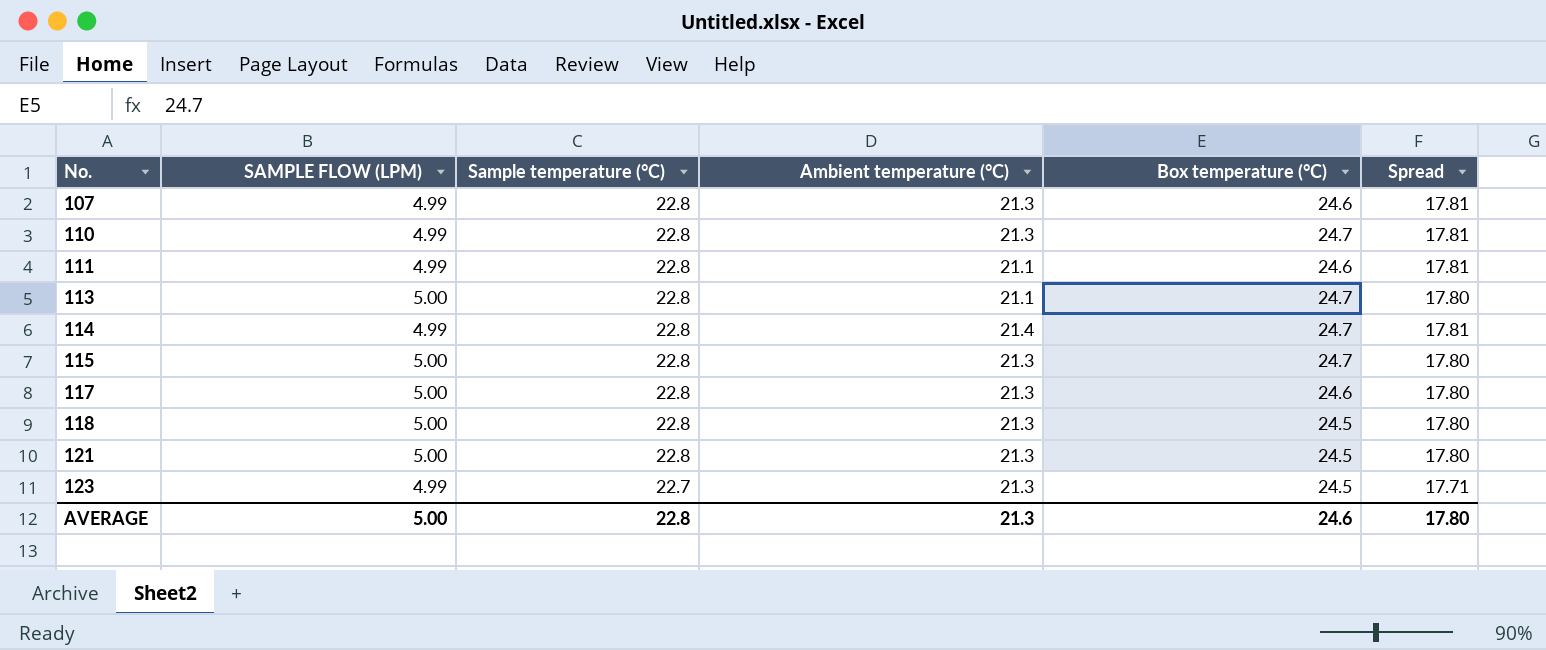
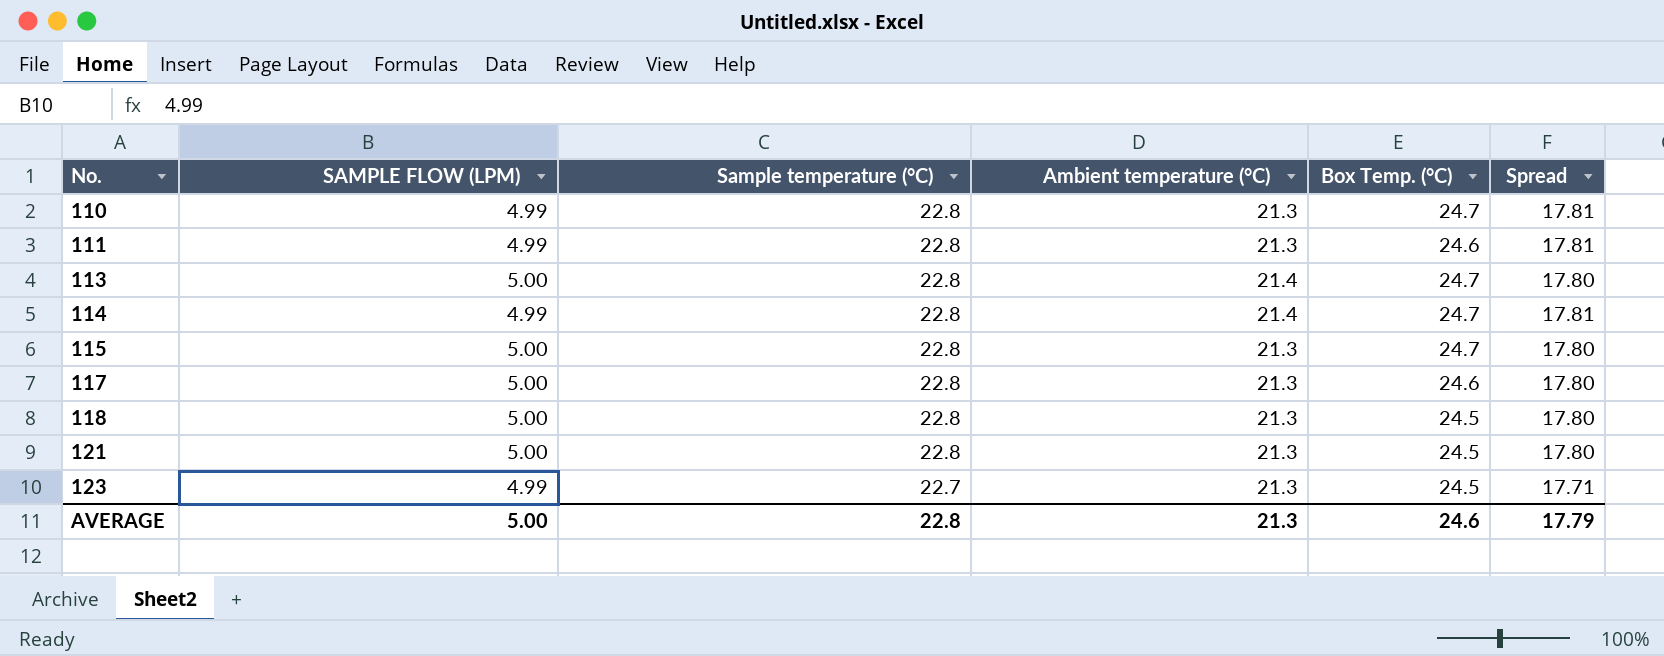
column name: Box temperature (°C) -> Box Temp. (°C)
row 107: 4.99 | 22.8 | 21.3 | 24.6 | 17.81 -> none
111 | Ambient temperature (°C): 21.1 -> 21.3
113 | Ambient temperature (°C): 21.1 -> 21.4
AVERAGE | Spread: 17.80 -> 17.79

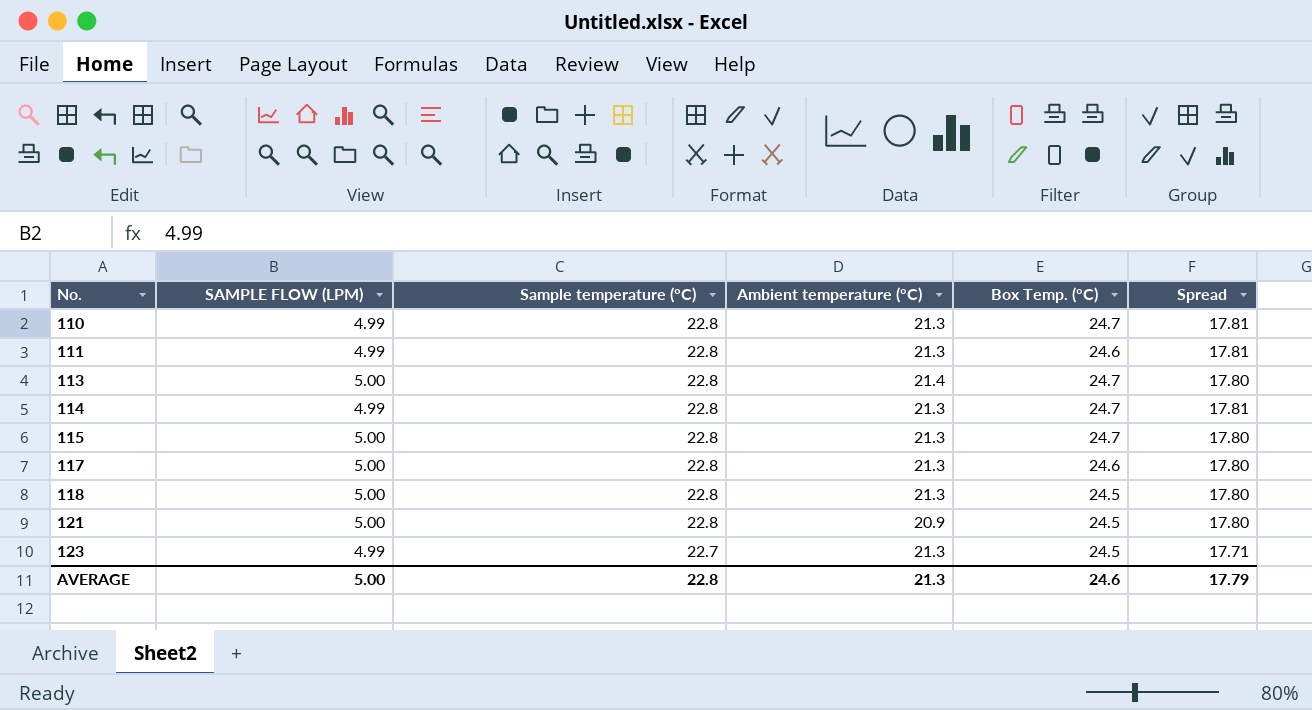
114 | Ambient temperature (°C): 21.4 -> 21.3
121 | Ambient temperature (°C): 21.3 -> 20.9

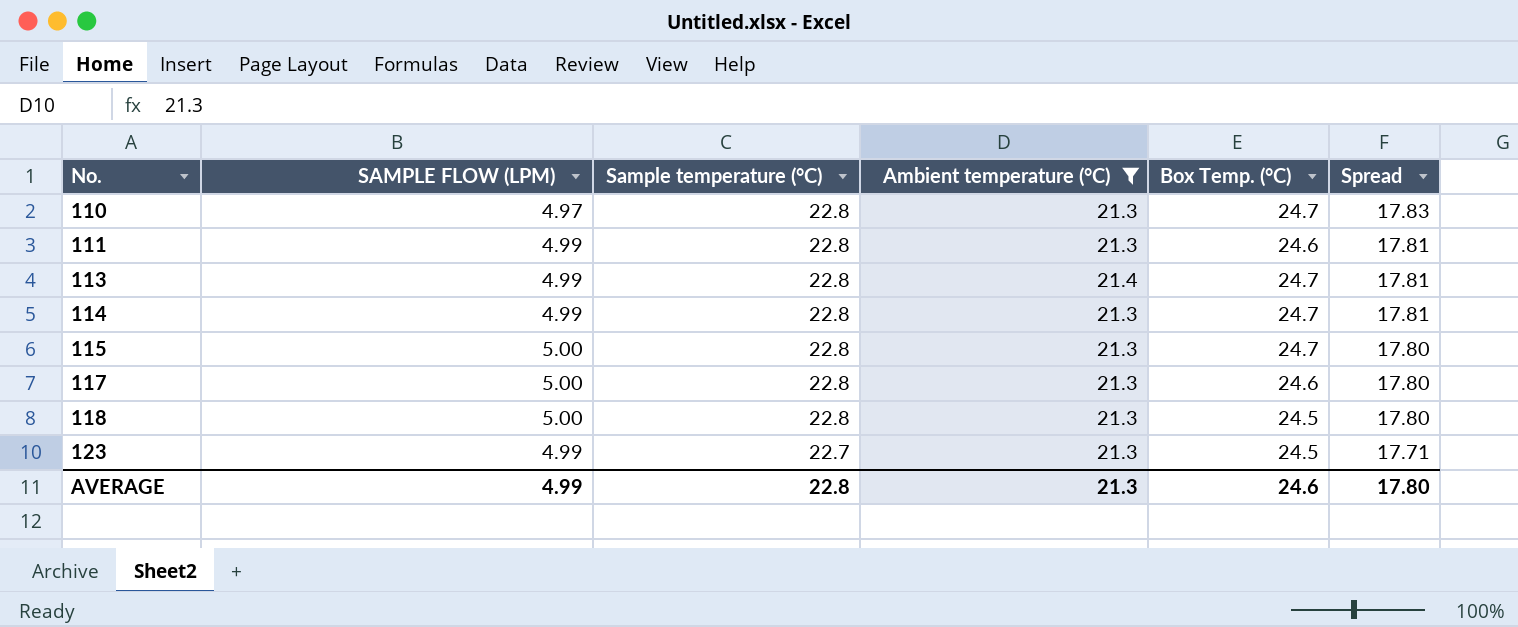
filter: none -> Ambient temperature (°C) != 20.9
110 | SAMPLE FLOW (LPM): 4.99 -> 4.97
110 | Spread: 17.81 -> 17.83
113 | SAMPLE FLOW (LPM): 5.00 -> 4.99
113 | Spread: 17.80 -> 17.81
AVERAGE | SAMPLE FLOW (LPM): 5.00 -> 4.99
AVERAGE | Spread: 17.79 -> 17.80

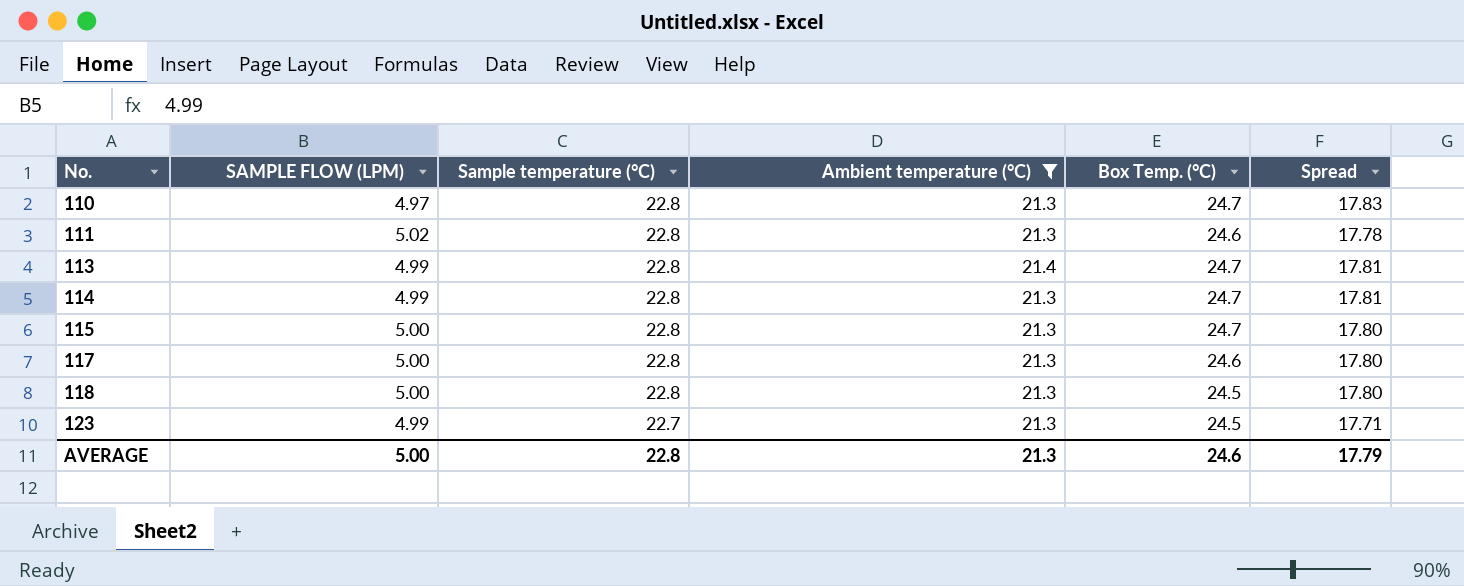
111 | SAMPLE FLOW (LPM): 4.99 -> 5.02
111 | Spread: 17.81 -> 17.78
AVERAGE | SAMPLE FLOW (LPM): 4.99 -> 5.00
AVERAGE | Spread: 17.80 -> 17.79

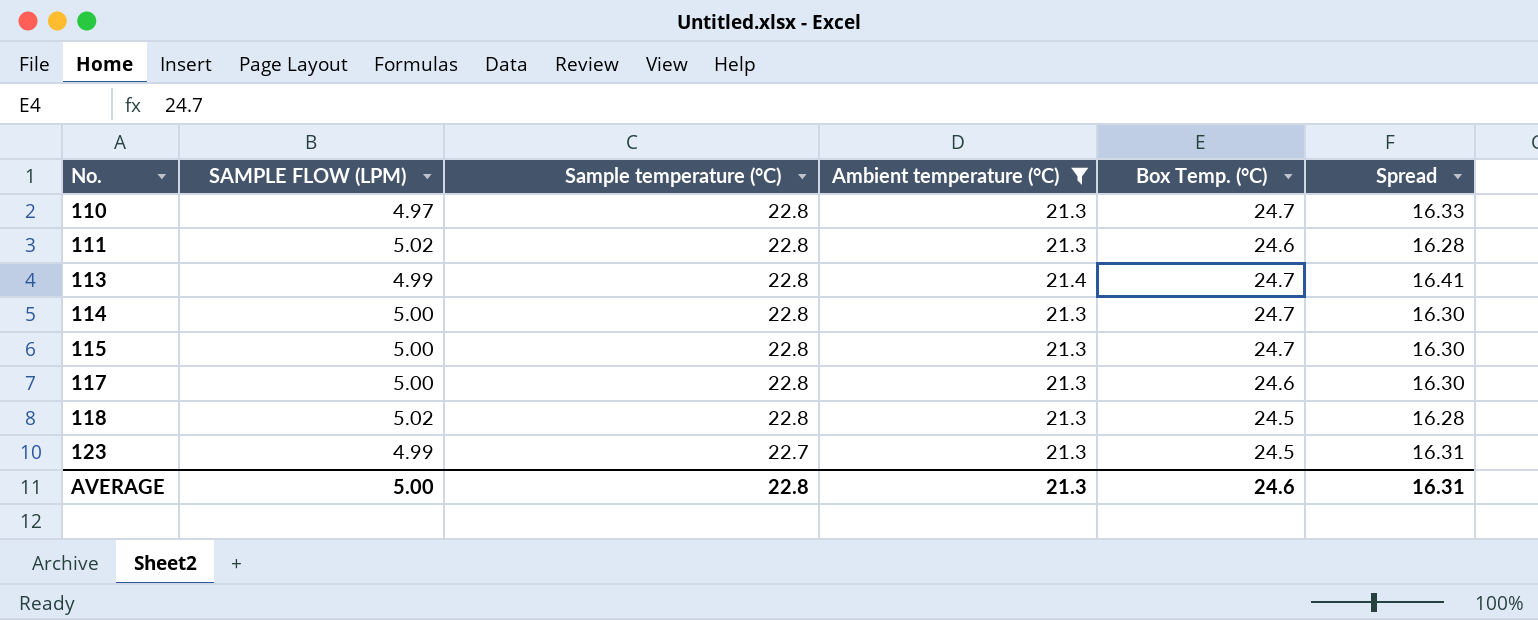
column Spread | formula: [Sample temperature (°C)] - [SAMPLE FLOW (LPM)] -> [Ambient temperature (°C)] - [SAMPLE FLOW (LPM)]
114 | SAMPLE FLOW (LPM): 4.99 -> 5.00
118 | SAMPLE FLOW (LPM): 5.00 -> 5.02
AVERAGE | Spread: 17.79 -> 16.31

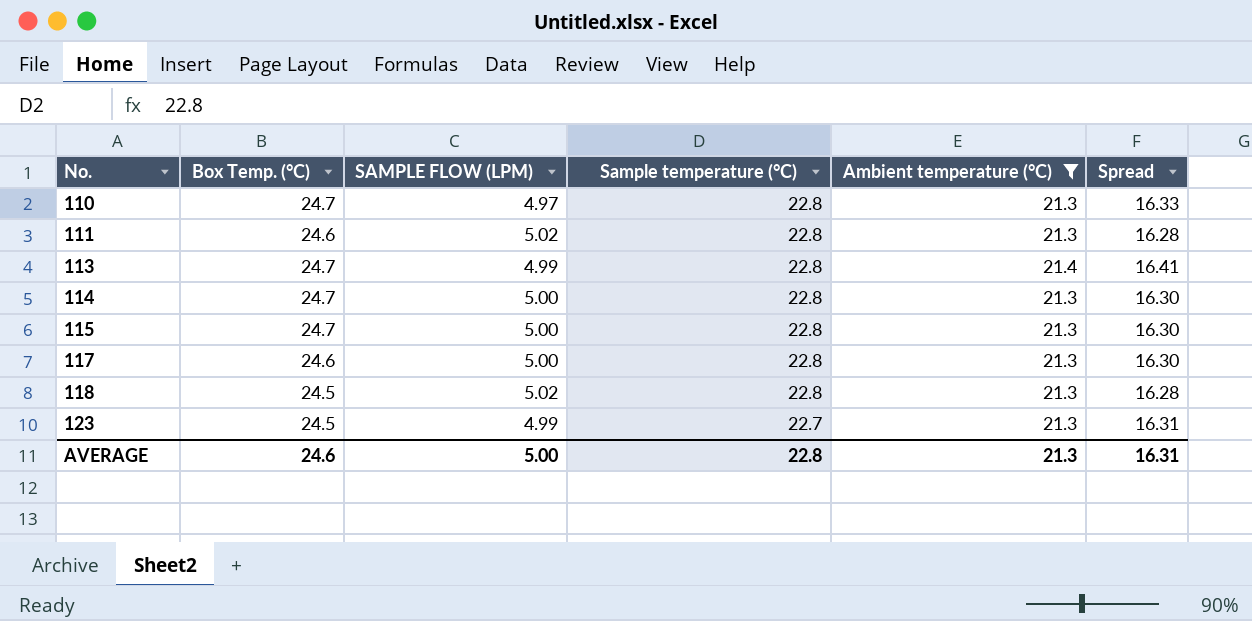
column Box Temp. (°C) | position: 5 -> 2

